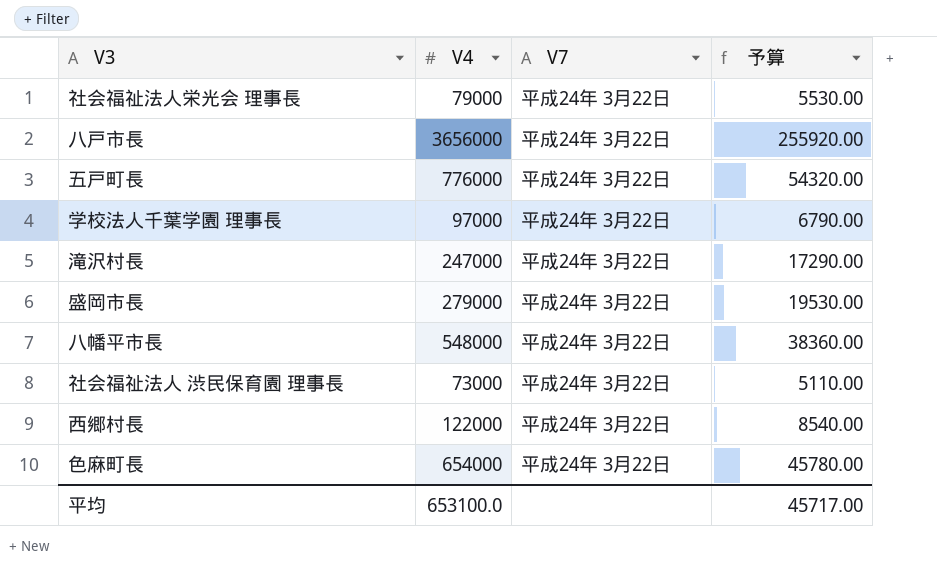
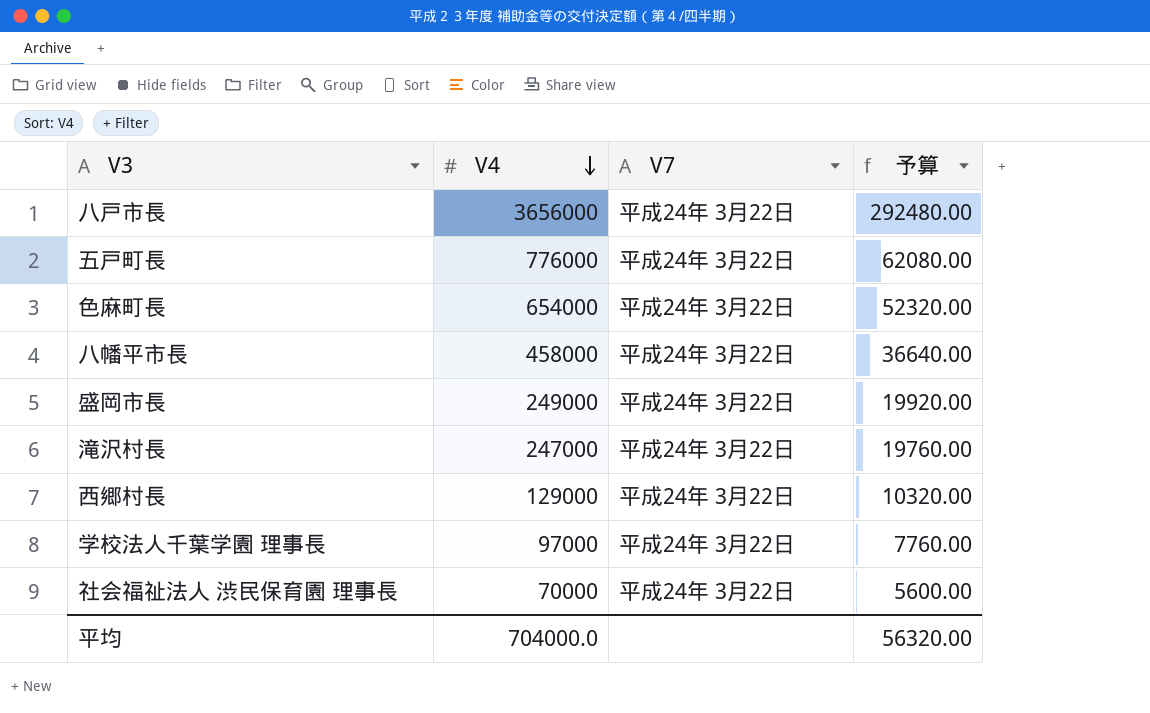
row order: none -> V4 descending
column 予算 | formula: [V4] * 0.07 -> [V4] * 0.08
row 社会福祉法人栄光会 理事長: 79000 | 平成24年 3月22日 | 5530.00 -> none
八幡平市長 | V4: 548000 -> 458000
盛岡市長 | V4: 279000 -> 249000
西郷村長 | V4: 122000 -> 129000
社会福祉法人 渋民保育園 理事長 | V4: 73000 -> 70000
平均 | V4: 653100.0 -> 704000.0
平均 | 予算: 45717.00 -> 56320.00

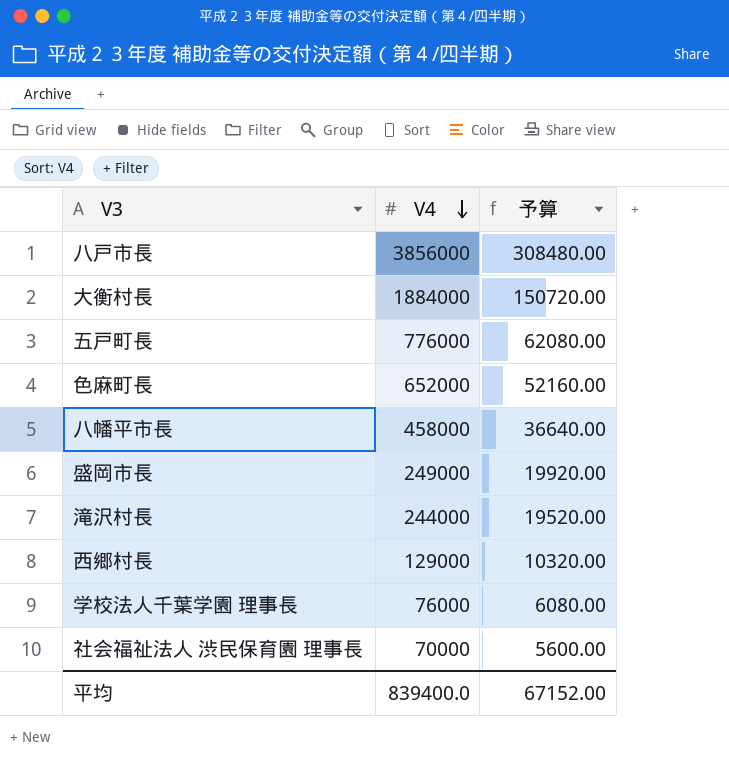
column V7 | position: 3 -> none
八戸市長 | V4: 3656000 -> 3856000
八戸市長 | 予算: 292480.00 -> 308480.00
row 大衡村長: none -> 1884000 | 150720.00
色麻町長 | V4: 654000 -> 652000
色麻町長 | 予算: 52320.00 -> 52160.00
滝沢村長 | V4: 247000 -> 244000
滝沢村長 | 予算: 19760.00 -> 19520.00
学校法人千葉学園 理事長 | V4: 97000 -> 76000
学校法人千葉学園 理事長 | 予算: 7760.00 -> 6080.00
平均 | V4: 704000.0 -> 839400.0
平均 | 予算: 56320.00 -> 67152.00

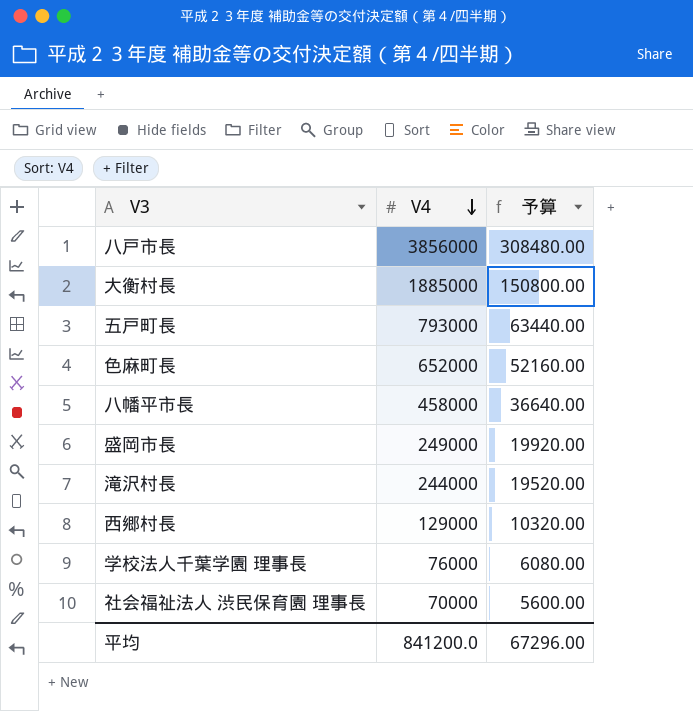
大衡村長 | V4: 1884000 -> 1885000
大衡村長 | 予算: 150720.00 -> 150800.00
五戸町長 | V4: 776000 -> 793000
五戸町長 | 予算: 62080.00 -> 63440.00
平均 | V4: 839400.0 -> 841200.0
平均 | 予算: 67152.00 -> 67296.00

